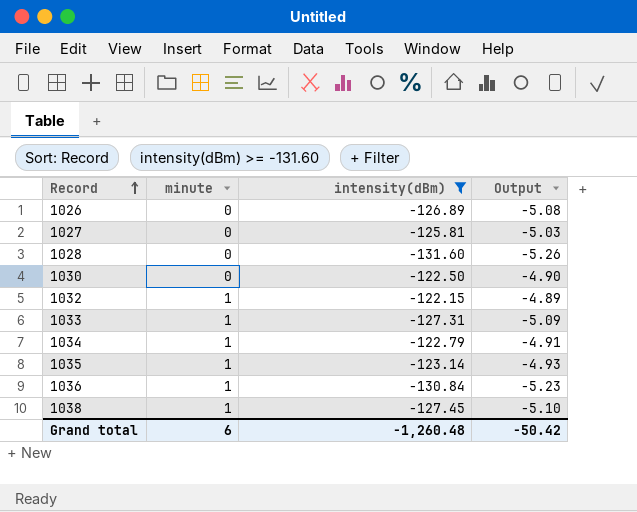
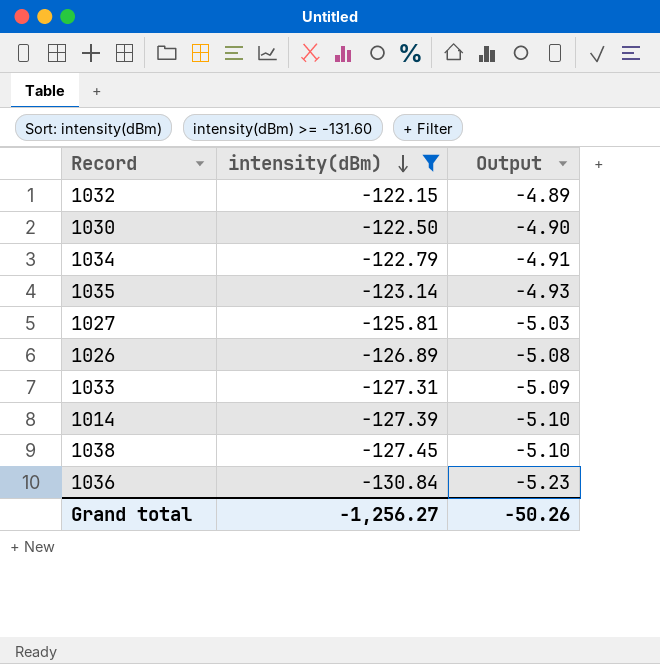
row order: Record ascending -> intensity(dBm) descending
column minute | position: 2 -> none
row 1028: 0 | -131.60 | -5.26 -> none
row 1014: none -> -127.39 | -5.10
Grand total | intensity(dBm): -1,260.48 -> -1,256.27
Grand total | Output: -50.42 -> -50.26

